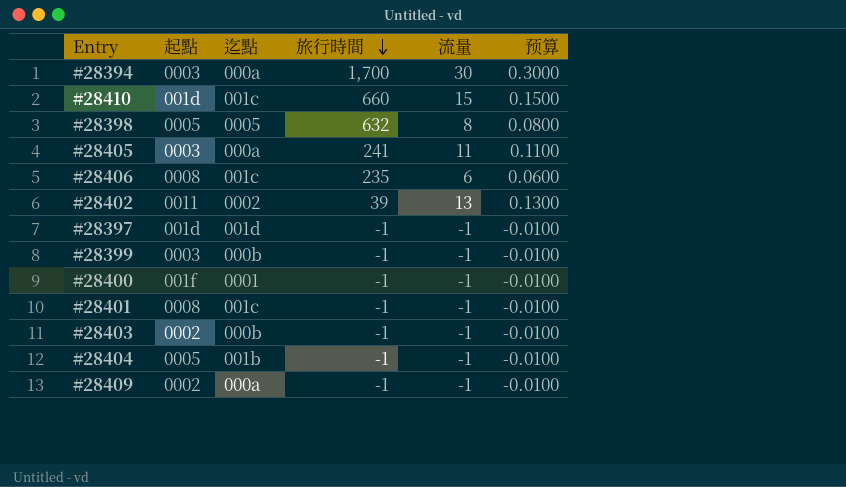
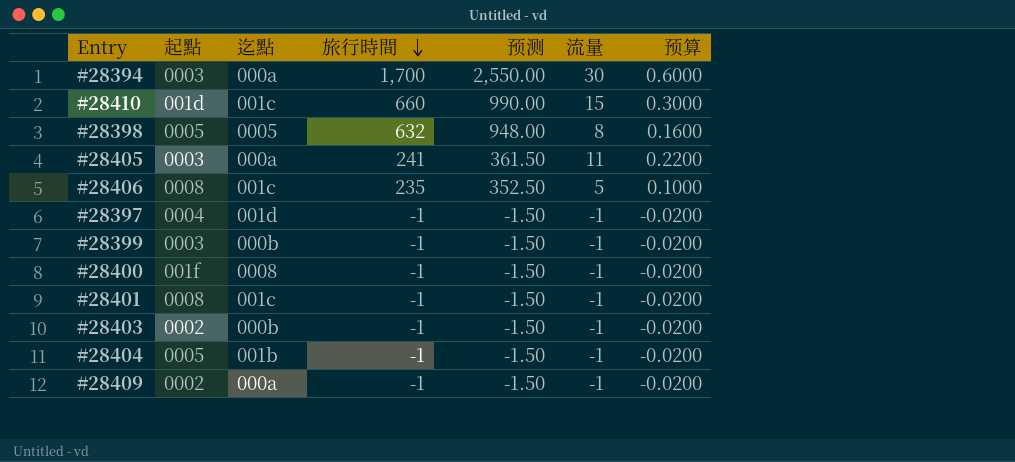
column 预测 | formula: none -> [旅行時間] * 1.5
column 预算 | formula: [流量] * 0.01 -> [流量] * 0.02
row #28402: 0011 | 0002 | 39 | 13 | 0.1300 -> none
#28406 | 流量: 6 -> 5
#28397 | 起點: 001d -> 0004
#28400 | 迄點: 0001 -> 0008

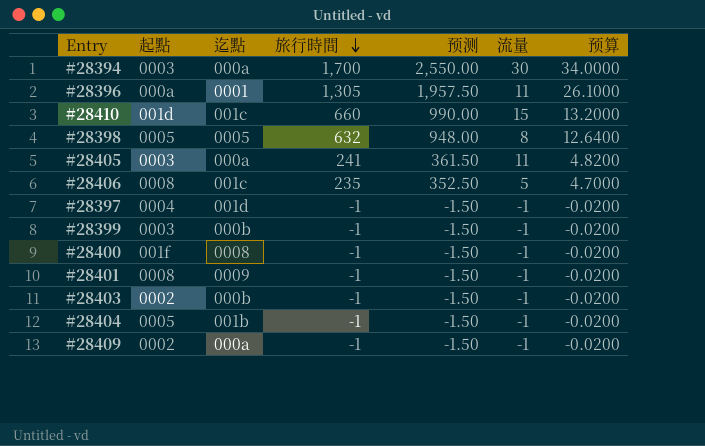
column 预算 | formula: [流量] * 0.02 -> [旅行時間] * 0.02
row #28396: none -> 000a | 0001 | 1,305 | 1,957.50 | 11 | 26.1000
#28401 | 迄點: 001c -> 0009

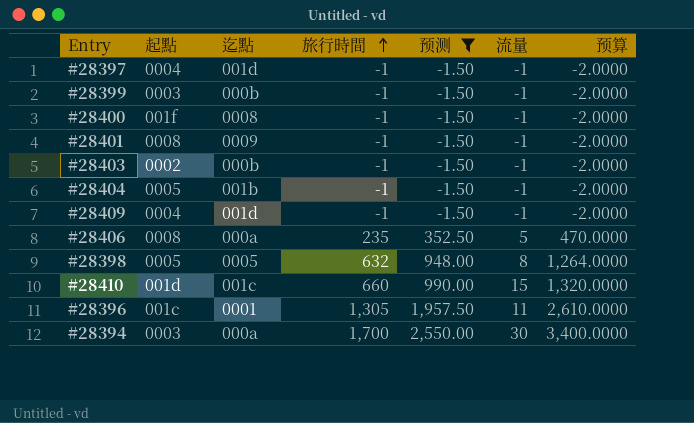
filter: none -> 预测 != 361.50
row order: 旅行時間 descending -> 旅行時間 ascending
column 预算 | formula: [旅行時間] * 0.02 -> [旅行時間] * 2
#28409 | 起點: 0002 -> 0004
#28409 | 迄點: 000a -> 001d
#28406 | 迄點: 001c -> 000a
#28396 | 起點: 000a -> 001c

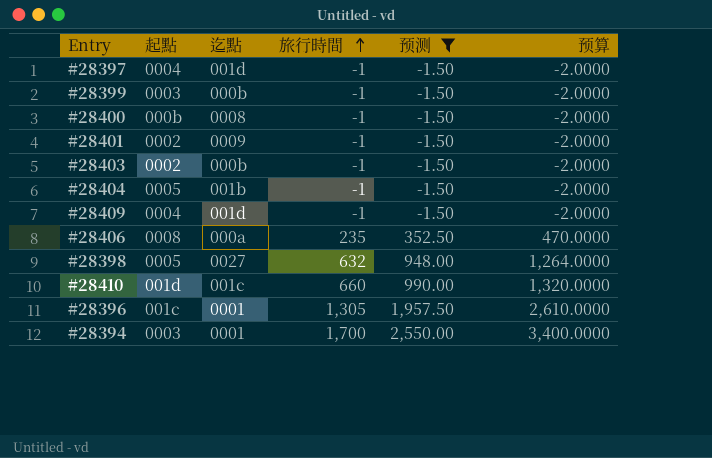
column 流量 | position: 6 -> none
#28400 | 起點: 001f -> 000b
#28401 | 起點: 0008 -> 0002
#28398 | 迄點: 0005 -> 0027
#28394 | 迄點: 000a -> 0001

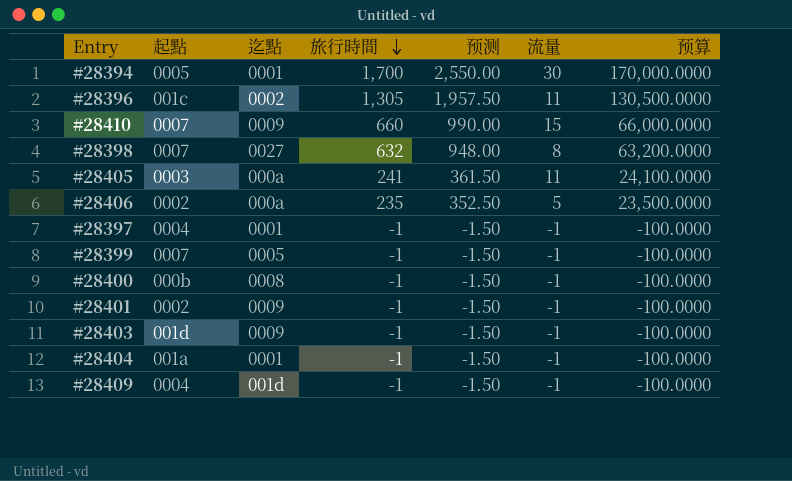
filter: 预测 != 361.50 -> none
row order: 旅行時間 ascending -> 旅行時間 descending
column 流量 | position: none -> 6
column 预算 | formula: [旅行時間] * 2 -> [旅行時間] * 100
#28394 | 起點: 0003 -> 0005
#28396 | 迄點: 0001 -> 0002
#28410 | 起點: 001d -> 0007
#28410 | 迄點: 001c -> 0009
#28398 | 起點: 0005 -> 0007
#28406 | 起點: 0008 -> 0002
#28397 | 迄點: 001d -> 0001
#28399 | 起點: 0003 -> 0007
#28399 | 迄點: 000b -> 0005
#28403 | 起點: 0002 -> 001d
#28403 | 迄點: 000b -> 0009
#28404 | 起點: 0005 -> 001a
#28404 | 迄點: 001b -> 0001

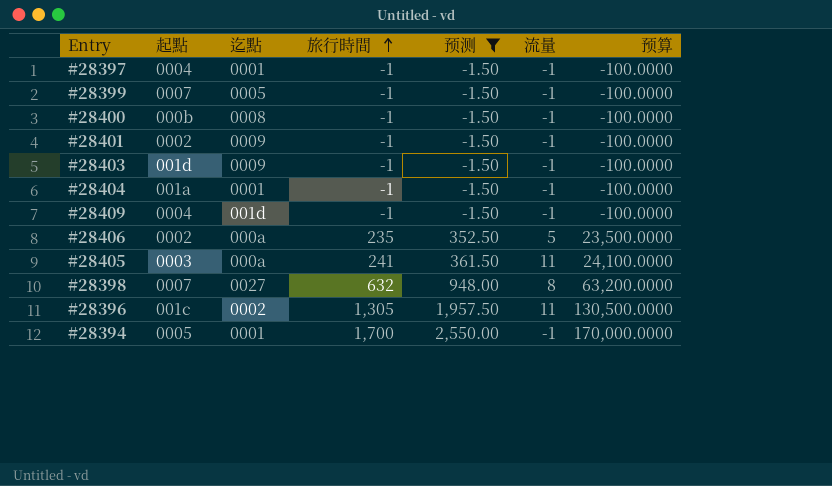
filter: none -> 预测 != 990.00
row order: 旅行時間 descending -> 旅行時間 ascending
#28394 | 流量: 30 -> -1

